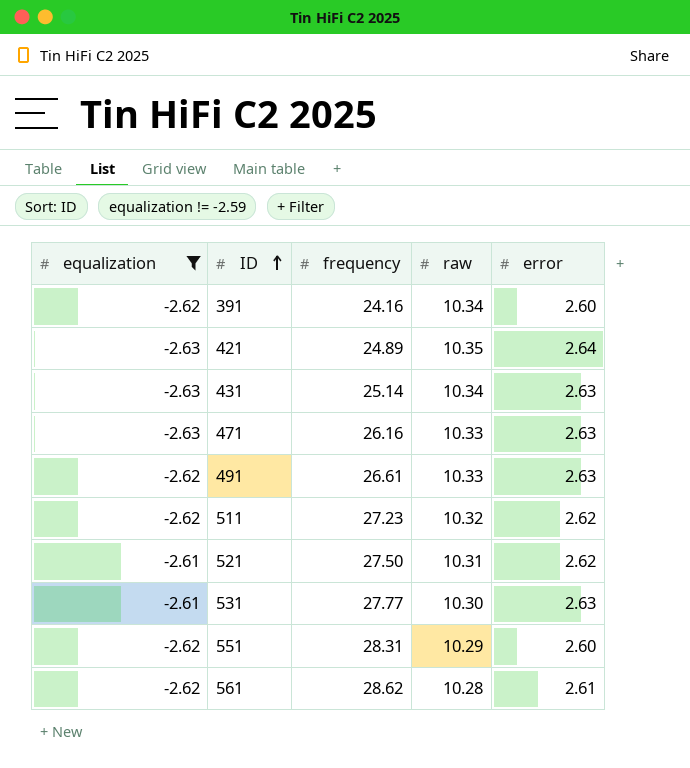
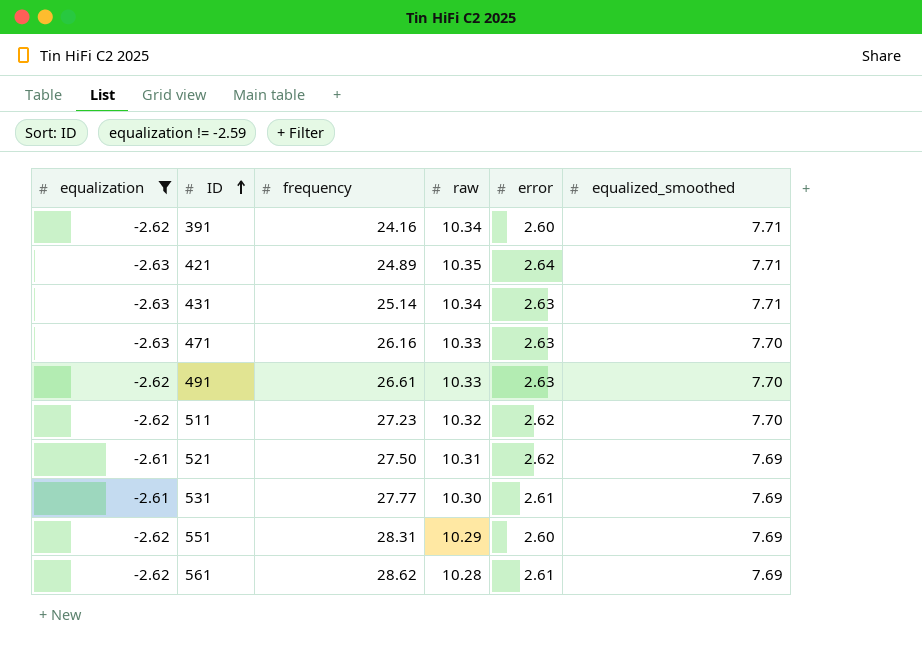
column equalized_smoothed | position: none -> 6
531 | error: 2.63 -> 2.61

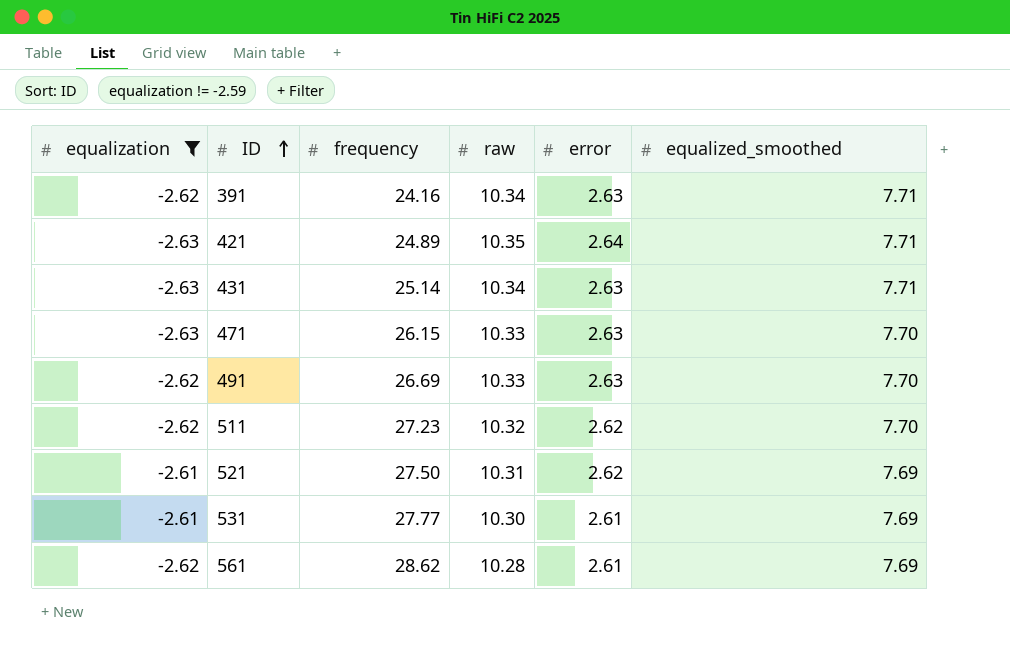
row 551: -2.62 | 28.31 | 10.29 | 2.60 | 7.69 -> none
391 | error: 2.60 -> 2.63
471 | frequency: 26.16 -> 26.15
491 | frequency: 26.61 -> 26.69

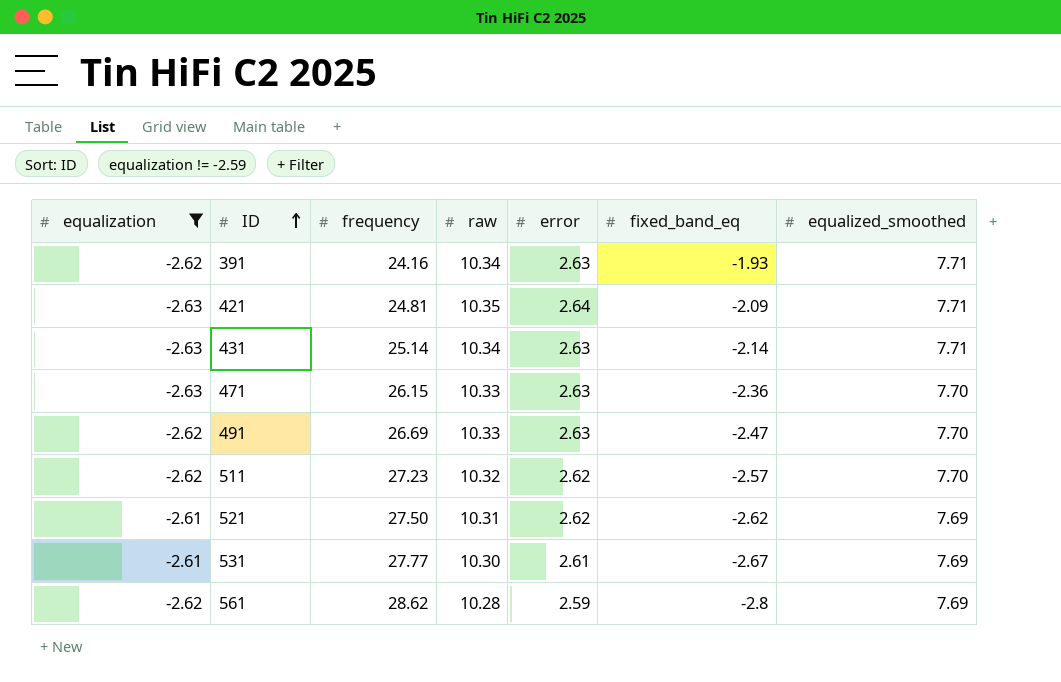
column fixed_band_eq | position: none -> 6
421 | frequency: 24.89 -> 24.81
561 | error: 2.61 -> 2.59

